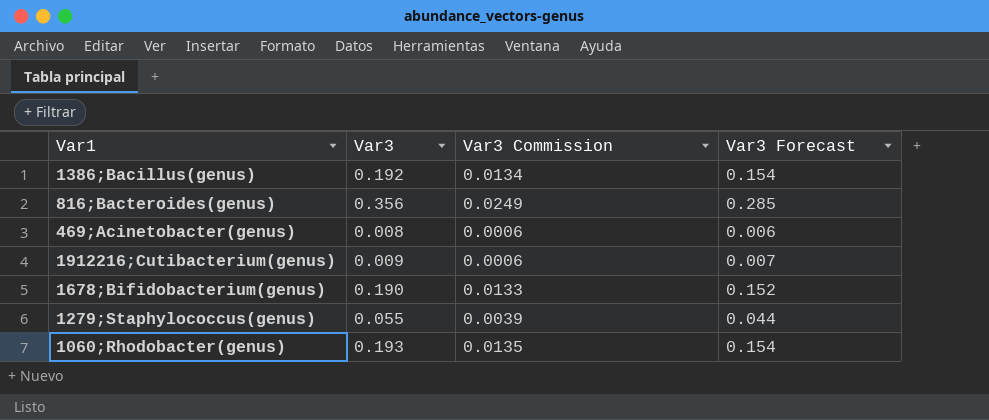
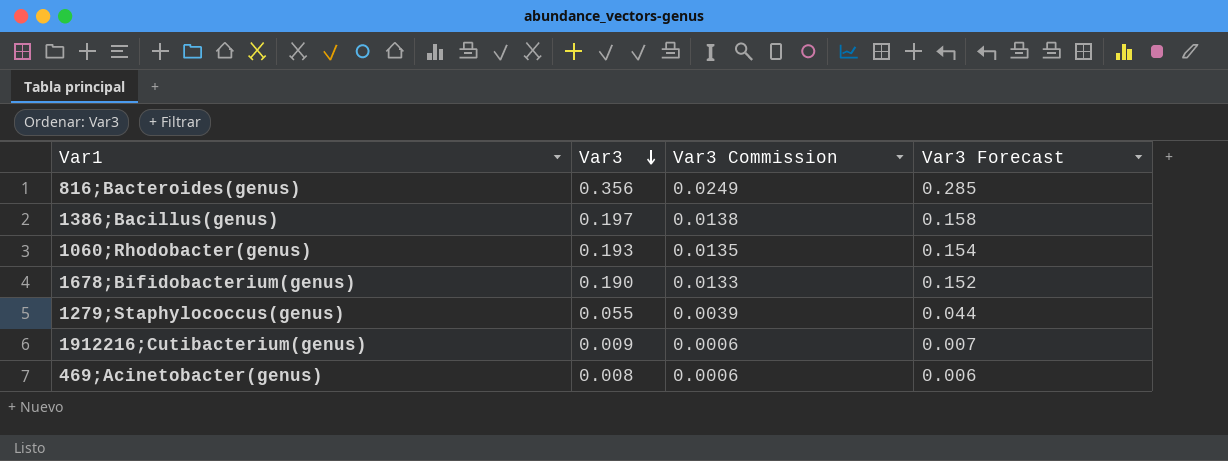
row order: none -> Var3 descending
1386;Bacillus(genus) | Var3: 0.192 -> 0.197
1386;Bacillus(genus) | Var3 Commission: 0.0134 -> 0.0138
1386;Bacillus(genus) | Var3 Forecast: 0.154 -> 0.158

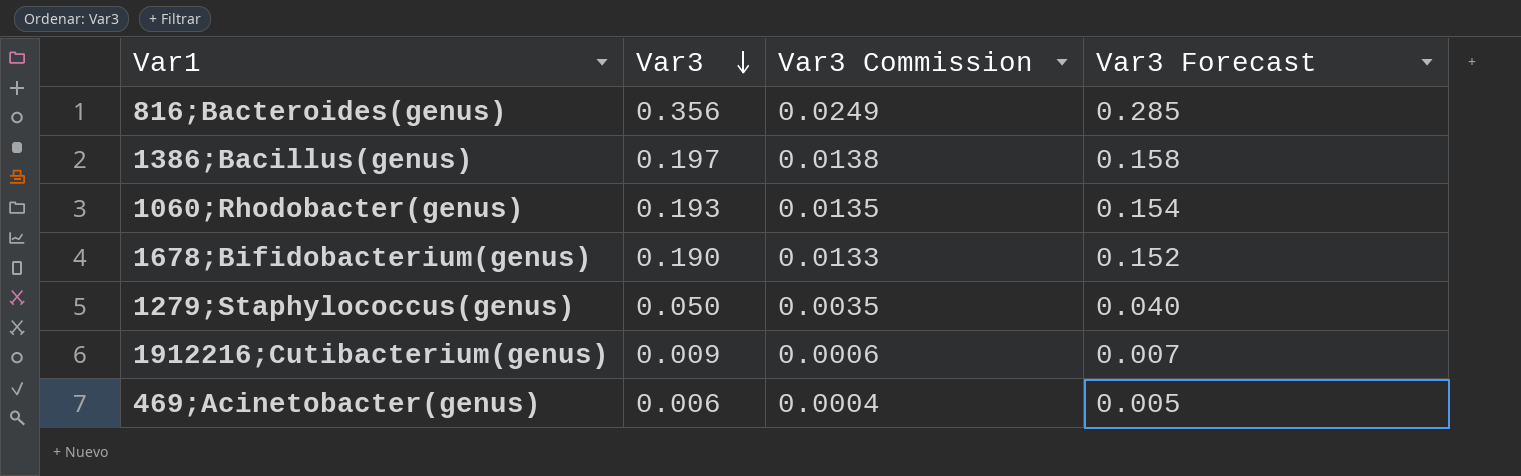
1279;Staphylococcus(genus) | Var3: 0.055 -> 0.050
1279;Staphylococcus(genus) | Var3 Commission: 0.0039 -> 0.0035
1279;Staphylococcus(genus) | Var3 Forecast: 0.044 -> 0.040
469;Acinetobacter(genus) | Var3: 0.008 -> 0.006
469;Acinetobacter(genus) | Var3 Commission: 0.0006 -> 0.0004
469;Acinetobacter(genus) | Var3 Forecast: 0.006 -> 0.005

